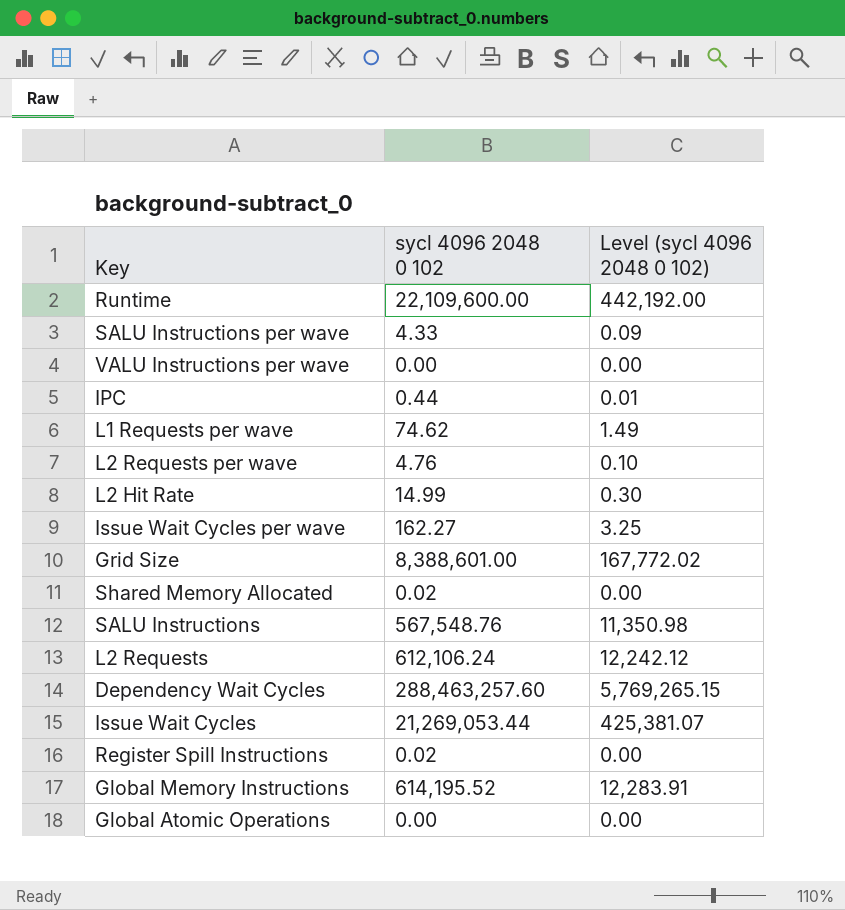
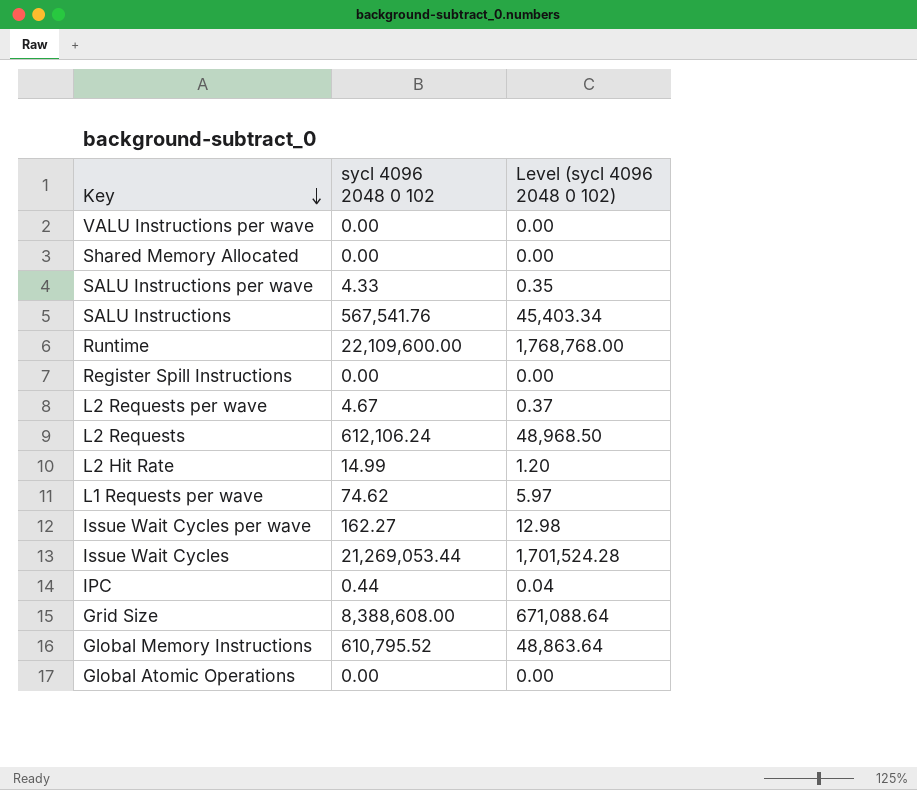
row order: none -> Key descending
column Level (sycl 4096 2048 0 102) | formula: [sycl 4096 2048 0 102] * 0.02 -> [sycl 4096 2048 0 102] * 0.08
row Dependency Wait Cycles: 288,463,257.60 | 5,769,265.15 -> none
Shared Memory Allocated | sycl 4096 2048 0 102: 0.02 -> 0.00
SALU Instructions | sycl 4096 2048 0 102: 567,548.76 -> 567,541.76
Register Spill Instructions | sycl 4096 2048 0 102: 0.02 -> 0.00
L2 Requests per wave | sycl 4096 2048 0 102: 4.76 -> 4.67
Grid Size | sycl 4096 2048 0 102: 8,388,601.00 -> 8,388,608.00
Global Memory Instructions | sycl 4096 2048 0 102: 614,195.52 -> 610,795.52

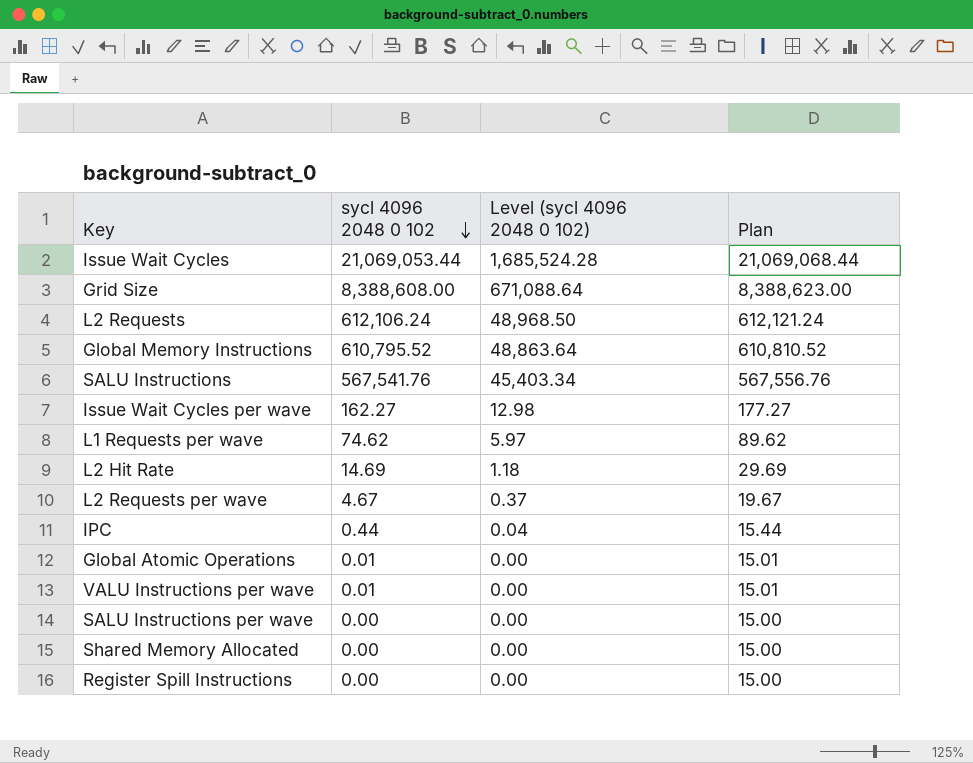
row order: Key descending -> sycl 4096 2048 0 102 descending
column Plan | formula: none -> [sycl 4096 2048 0 102] + 15
row Runtime: 22,109,600.00 | 1,768,768.00 -> none
Issue Wait Cycles | sycl 4096 2048 0 102: 21,269,053.44 -> 21,069,053.44
Issue Wait Cycles | Level (sycl 4096 2048 0 102): 1,701,524.28 -> 1,685,524.28
L2 Hit Rate | sycl 4096 2048 0 102: 14.99 -> 14.69
L2 Hit Rate | Level (sycl 4096 2048 0 102): 1.20 -> 1.18
Global Atomic Operations | sycl 4096 2048 0 102: 0.00 -> 0.01
VALU Instructions per wave | sycl 4096 2048 0 102: 0.00 -> 0.01
SALU Instructions per wave | sycl 4096 2048 0 102: 4.33 -> 0.00
SALU Instructions per wave | Level (sycl 4096 2048 0 102): 0.35 -> 0.00

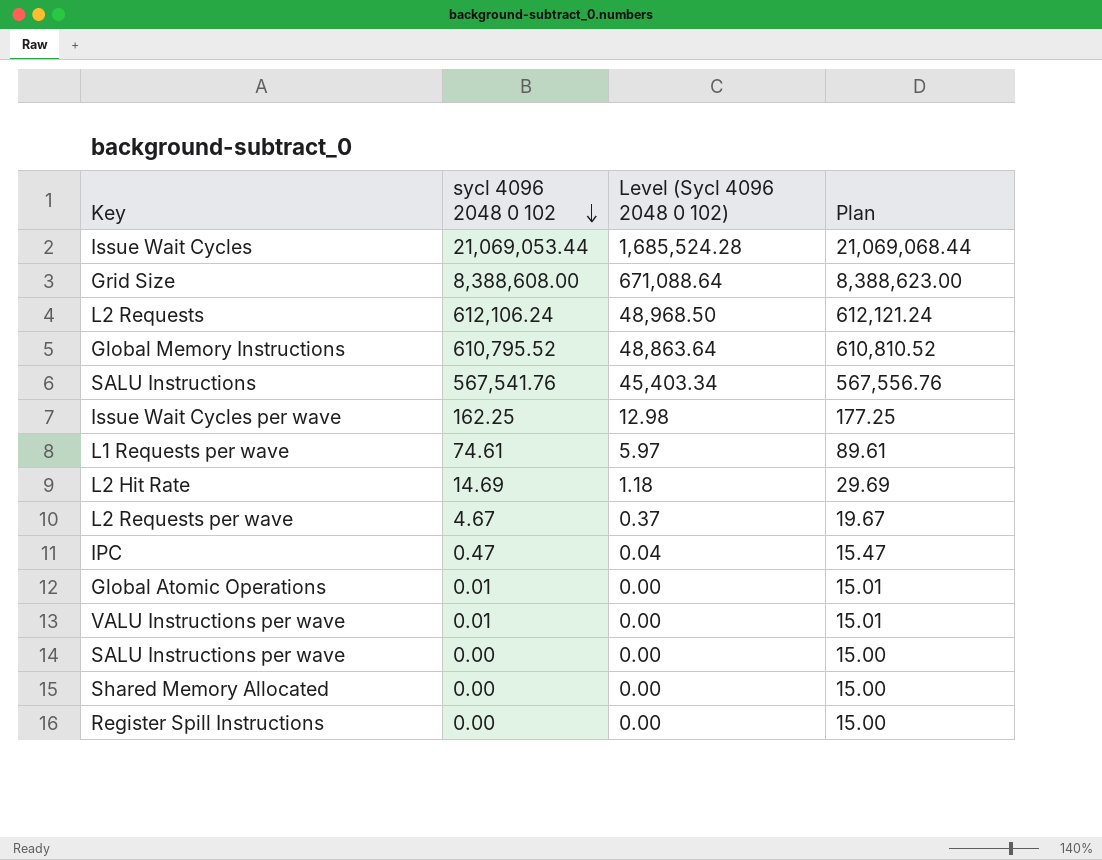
column name: Level (sycl 4096 2048 0 102) -> Level (Sycl 4096 2048 0 102)
Issue Wait Cycles per wave | sycl 4096 2048 0 102: 162.27 -> 162.25
Issue Wait Cycles per wave | Plan: 177.27 -> 177.25
L1 Requests per wave | sycl 4096 2048 0 102: 74.62 -> 74.61
L1 Requests per wave | Plan: 89.62 -> 89.61
IPC | sycl 4096 2048 0 102: 0.44 -> 0.47
IPC | Plan: 15.44 -> 15.47

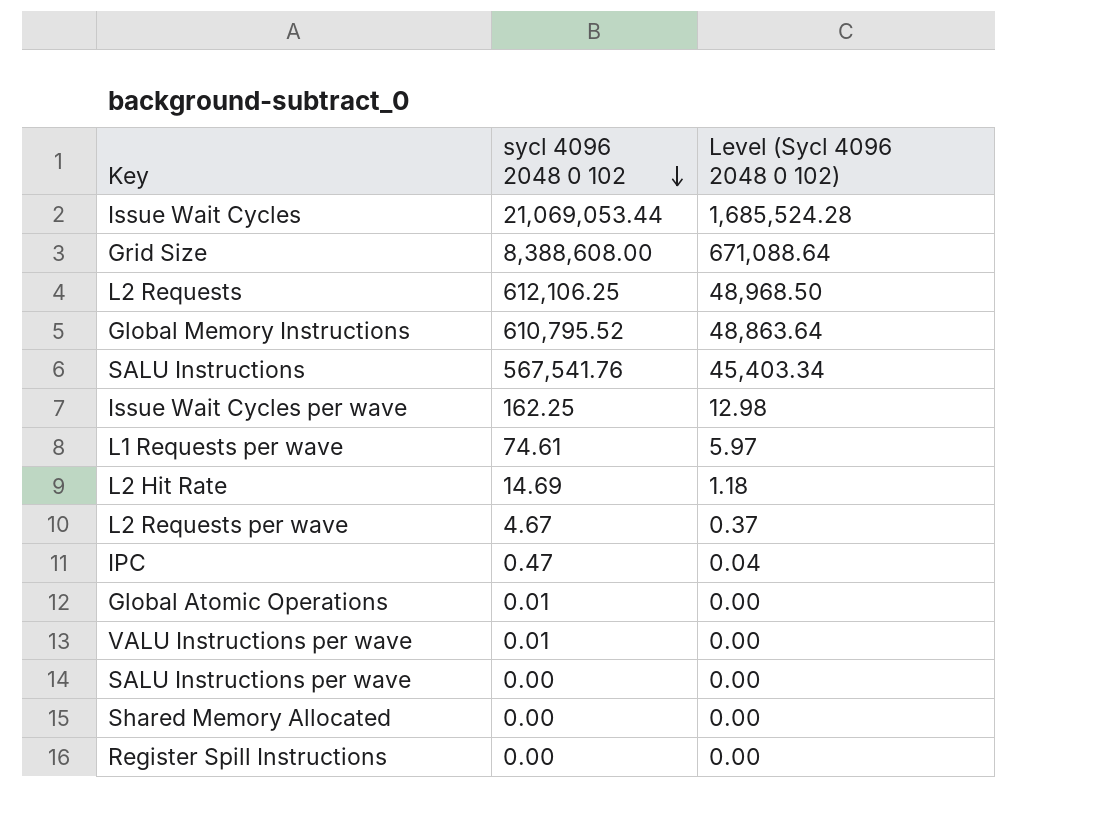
column Plan | formula: [sycl 4096 2048 0 102] + 15 -> none
L2 Requests | sycl 4096 2048 0 102: 612,106.24 -> 612,106.25

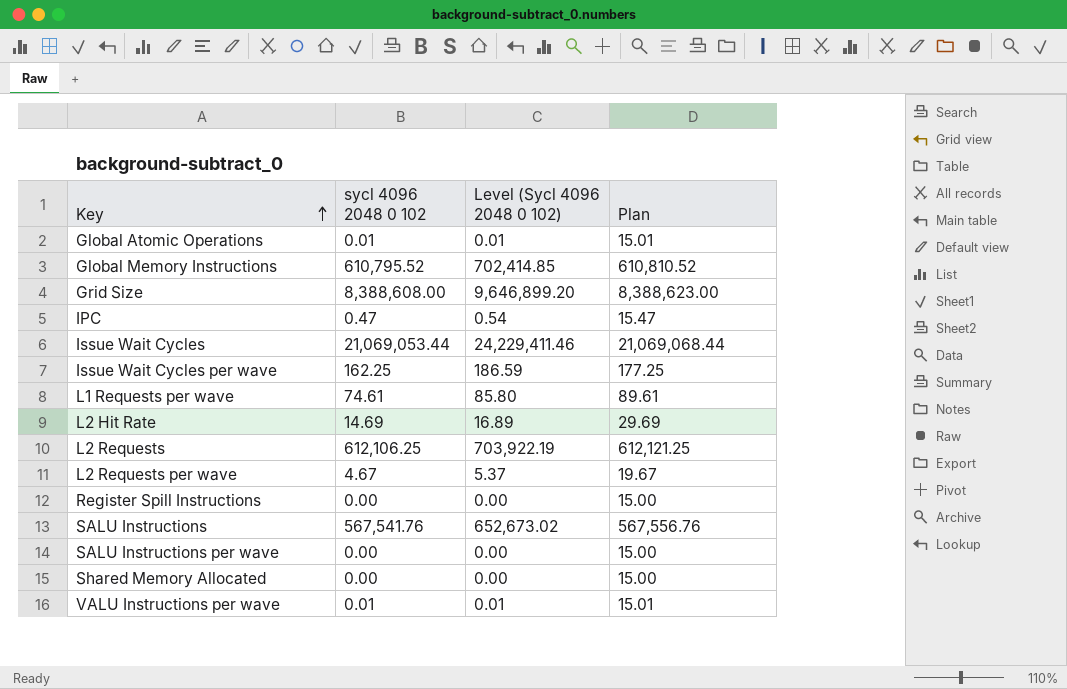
row order: sycl 4096 2048 0 102 descending -> Key ascending
column Level (Sycl 4096 2048 0 102) | formula: [sycl 4096 2048 0 102] * 0.08 -> [sycl 4096 2048 0 102] * 1.15
column Plan | formula: none -> [sycl 4096 2048 0 102] + 15

